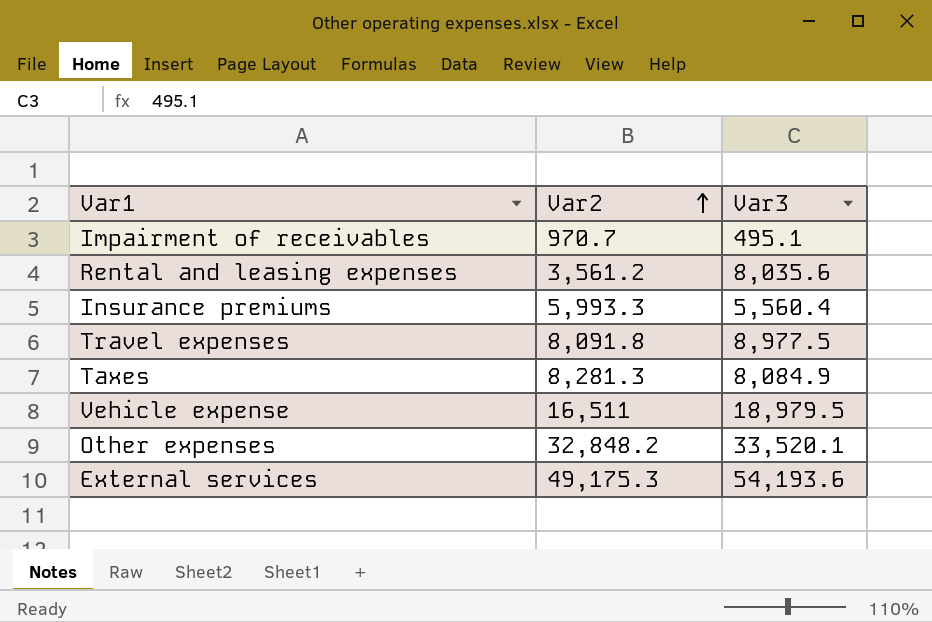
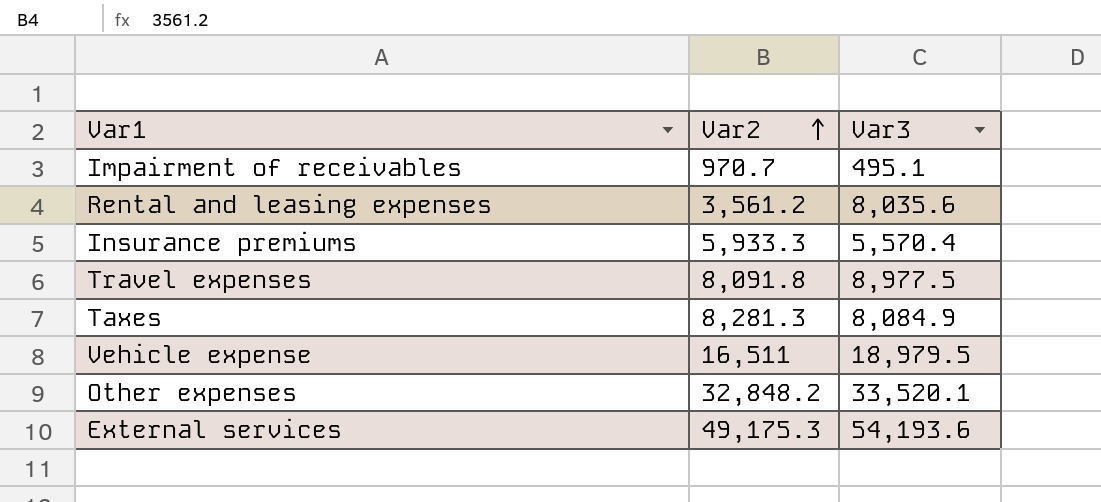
Insurance premiums | Var2: 5,993.3 -> 5,933.3
Insurance premiums | Var3: 5,560.4 -> 5,570.4

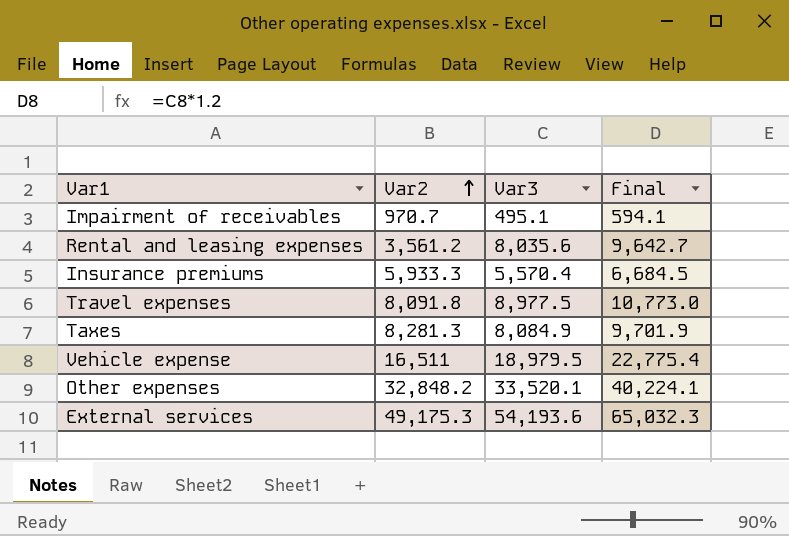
column Final | formula: none -> [Var3] * 1.2

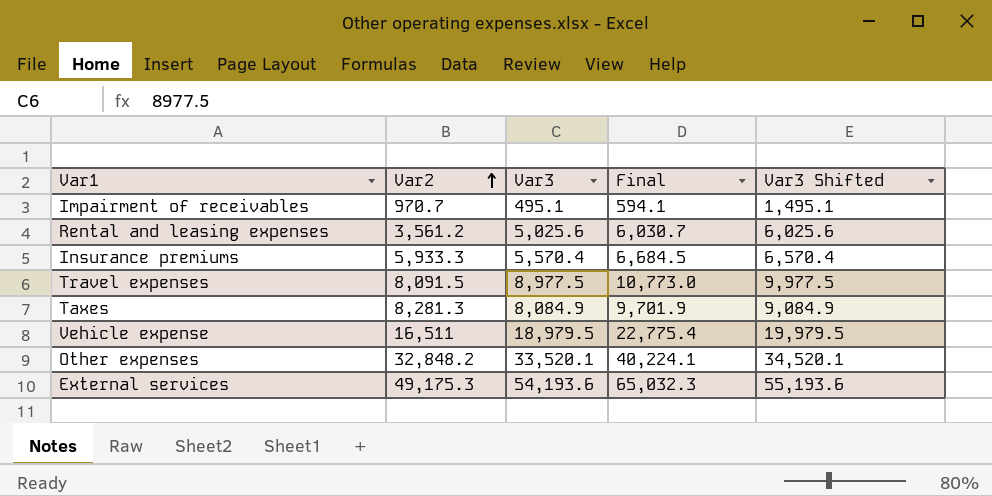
column Var3 Shifted | formula: none -> [Var3] + 1000
Rental and leasing expenses | Var3: 8,035.6 -> 5,025.6
Rental and leasing expenses | Final: 9,642.7 -> 6,030.7
Travel expenses | Var2: 8,091.8 -> 8,091.5

